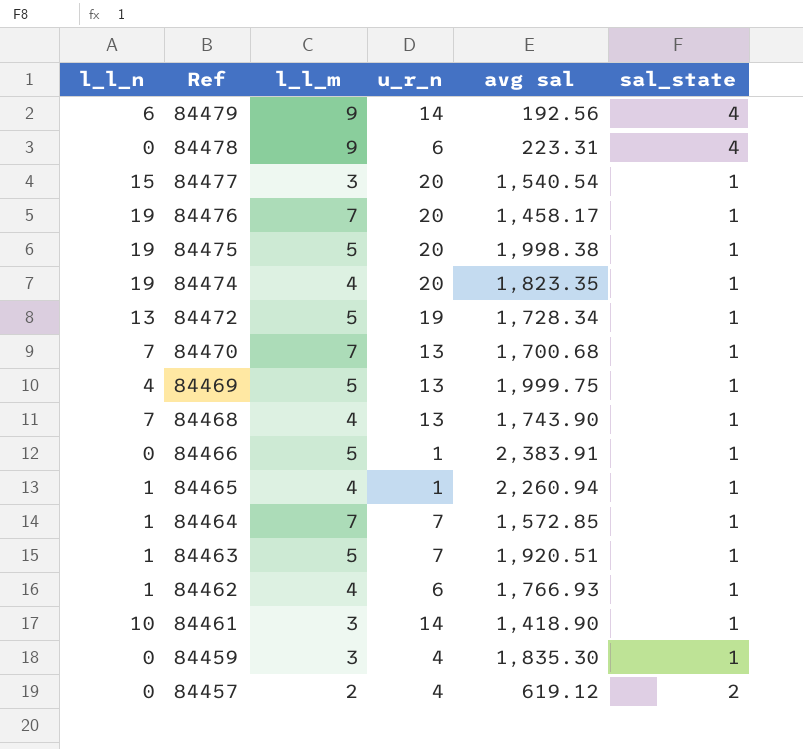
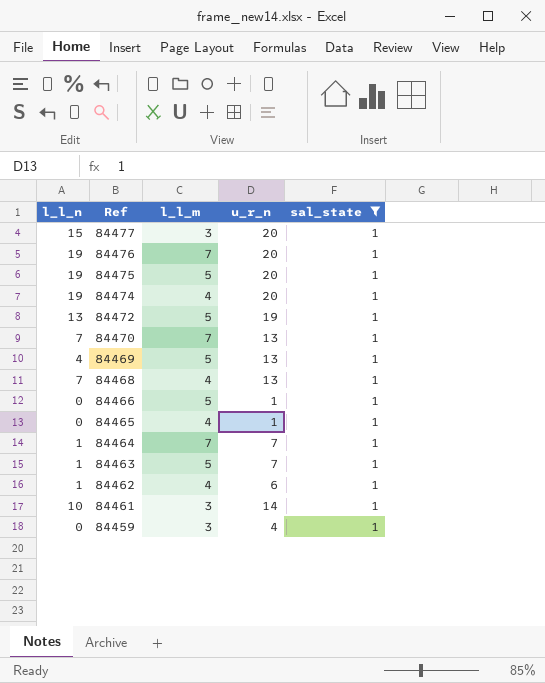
filter: none -> sal_state = 1
column avg sal | position: 5 -> none
84465 | l_l_n: 1 -> 0

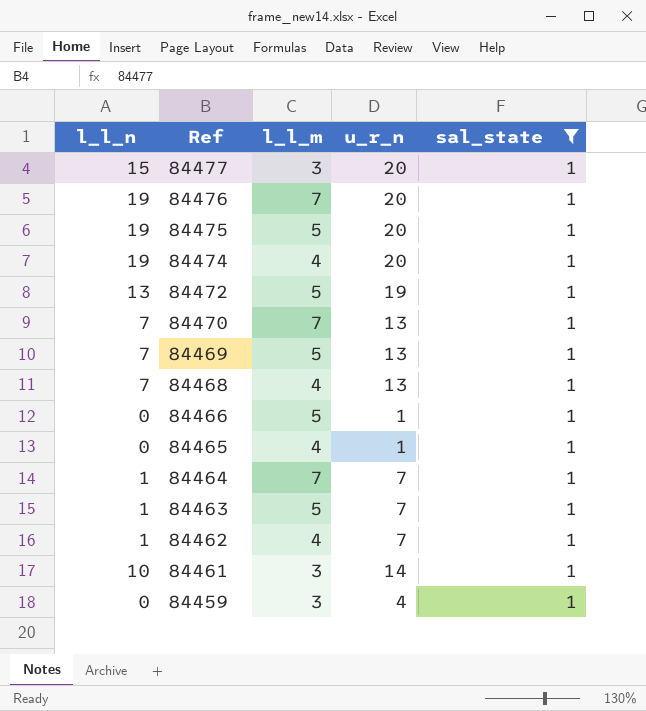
84469 | l_l_n: 4 -> 7
84462 | u_r_n: 6 -> 7

